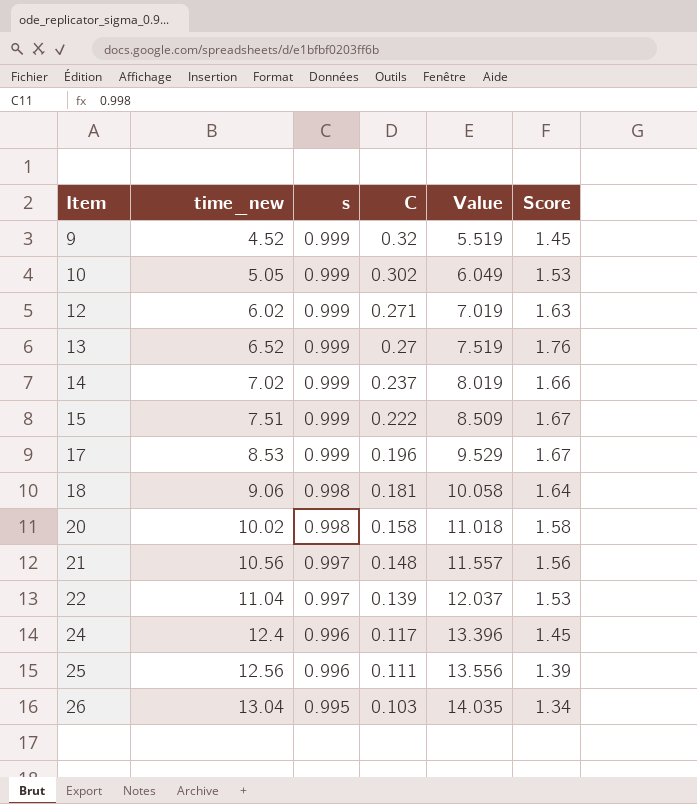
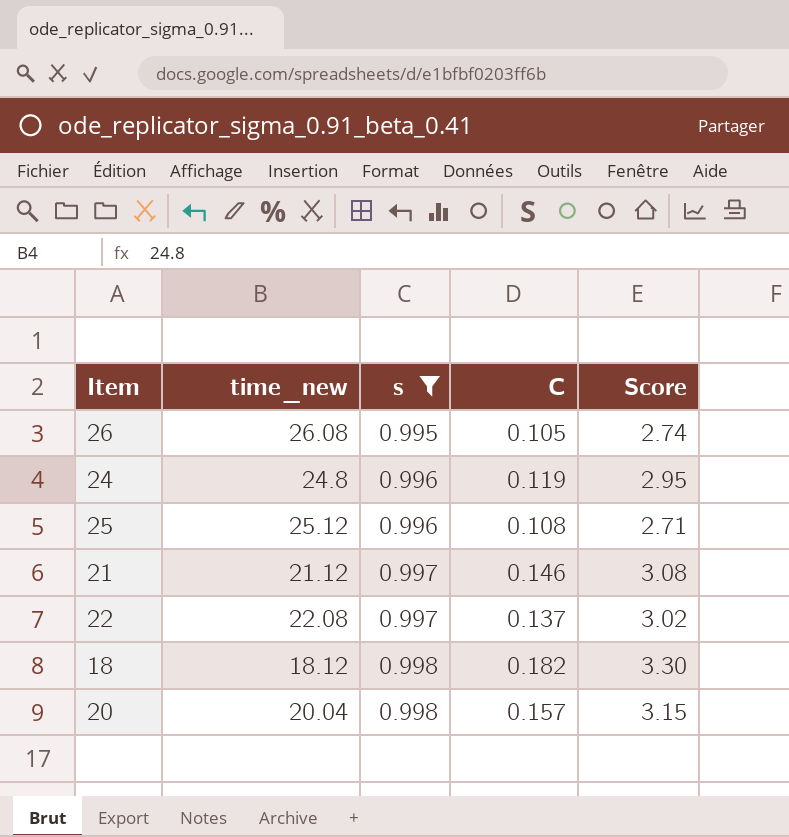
filter: none -> s != 0.999
row order: Item ascending -> s ascending
column Value | formula: [time_new] + [s] -> none
26 | time_new: 13.04 -> 26.08
26 | C: 0.103 -> 0.105
26 | Score: 1.34 -> 2.74
24 | time_new: 12.4 -> 24.8
24 | C: 0.117 -> 0.119
24 | Score: 1.45 -> 2.95
25 | time_new: 12.56 -> 25.12
25 | C: 0.111 -> 0.108
25 | Score: 1.39 -> 2.71
21 | time_new: 10.56 -> 21.12
21 | C: 0.148 -> 0.146
21 | Score: 1.56 -> 3.08
22 | time_new: 11.04 -> 22.08
22 | C: 0.139 -> 0.137
22 | Score: 1.53 -> 3.02
18 | time_new: 9.06 -> 18.12
18 | C: 0.181 -> 0.182
18 | Score: 1.64 -> 3.30
20 | time_new: 10.02 -> 20.04
20 | C: 0.158 -> 0.157
20 | Score: 1.58 -> 3.15

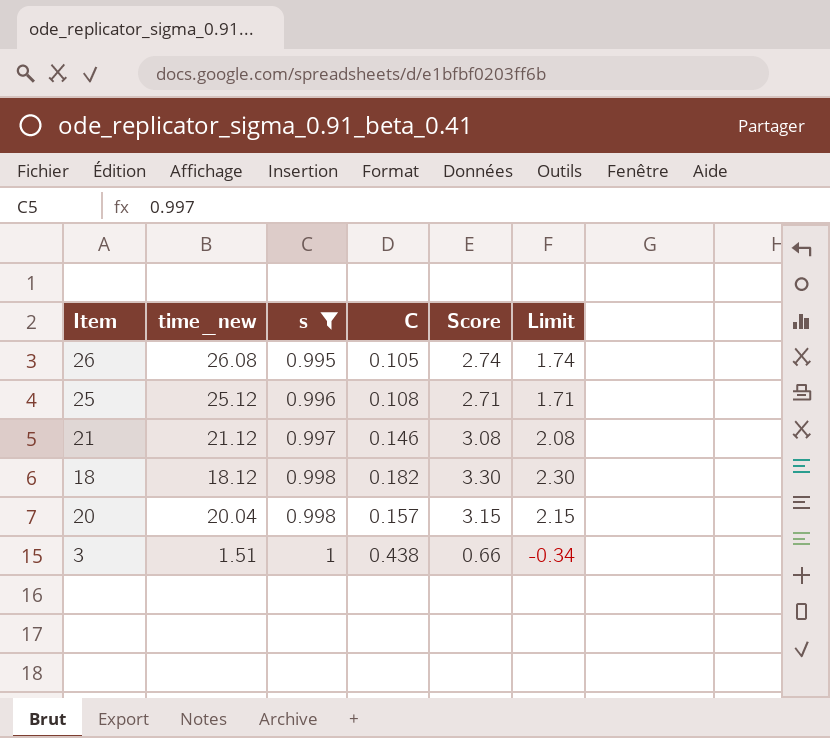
column Limit | formula: none -> [Score] - 1
row 24: 24.8 | 0.996 | 0.119 | 2.95 -> none
row 22: 22.08 | 0.997 | 0.137 | 3.02 -> none
row 3: none -> 1.51 | 1 | 0.438 | 0.66 | -0.34

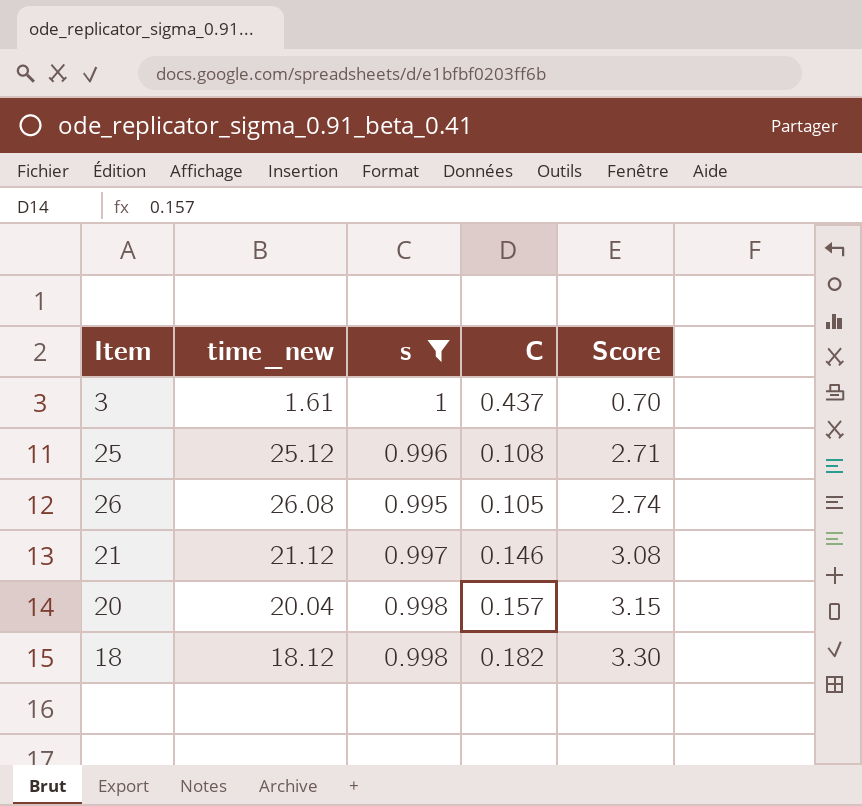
row order: s ascending -> Score ascending
column Limit | formula: [Score] - 1 -> none
3 | time_new: 1.51 -> 1.61
3 | C: 0.438 -> 0.437
3 | Score: 0.66 -> 0.70

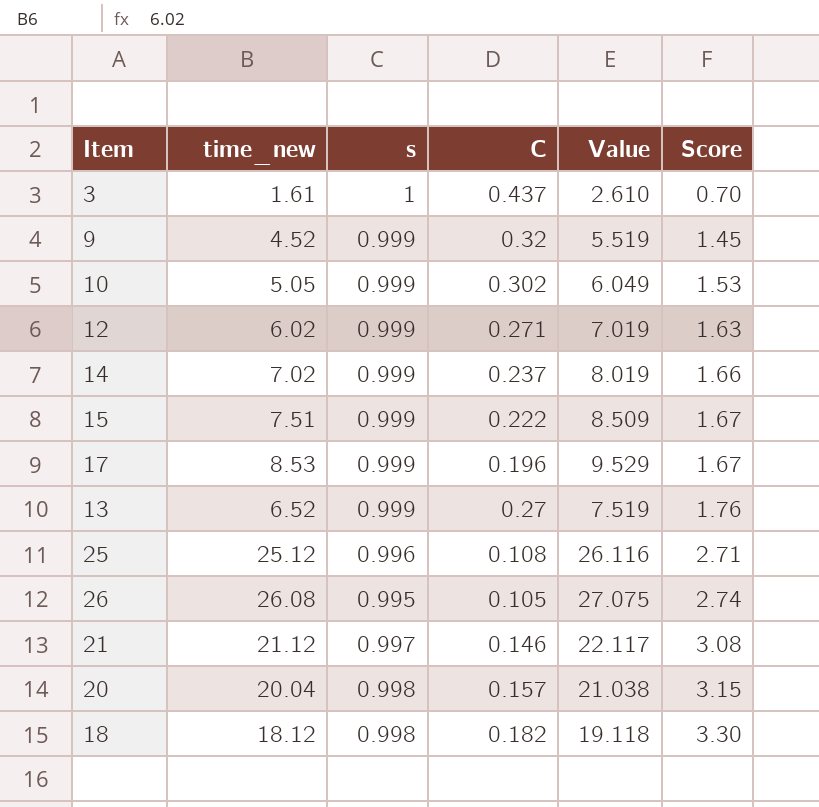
filter: s != 0.999 -> none
column Value | formula: none -> [time_new] + [s]

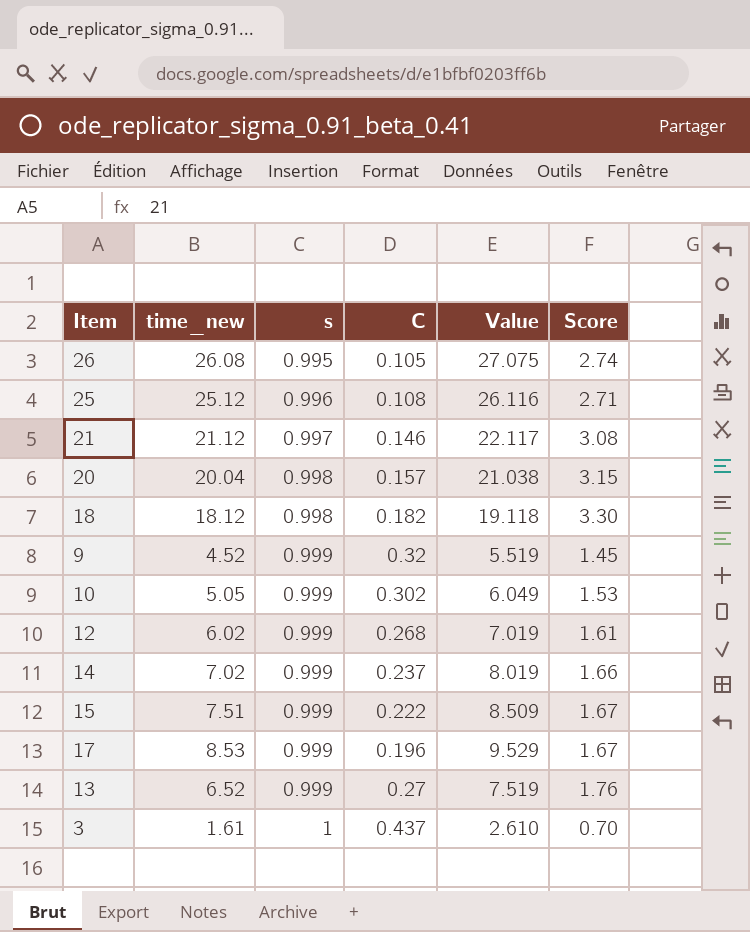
row order: Score ascending -> s ascending
12 | C: 0.271 -> 0.268
12 | Score: 1.63 -> 1.61

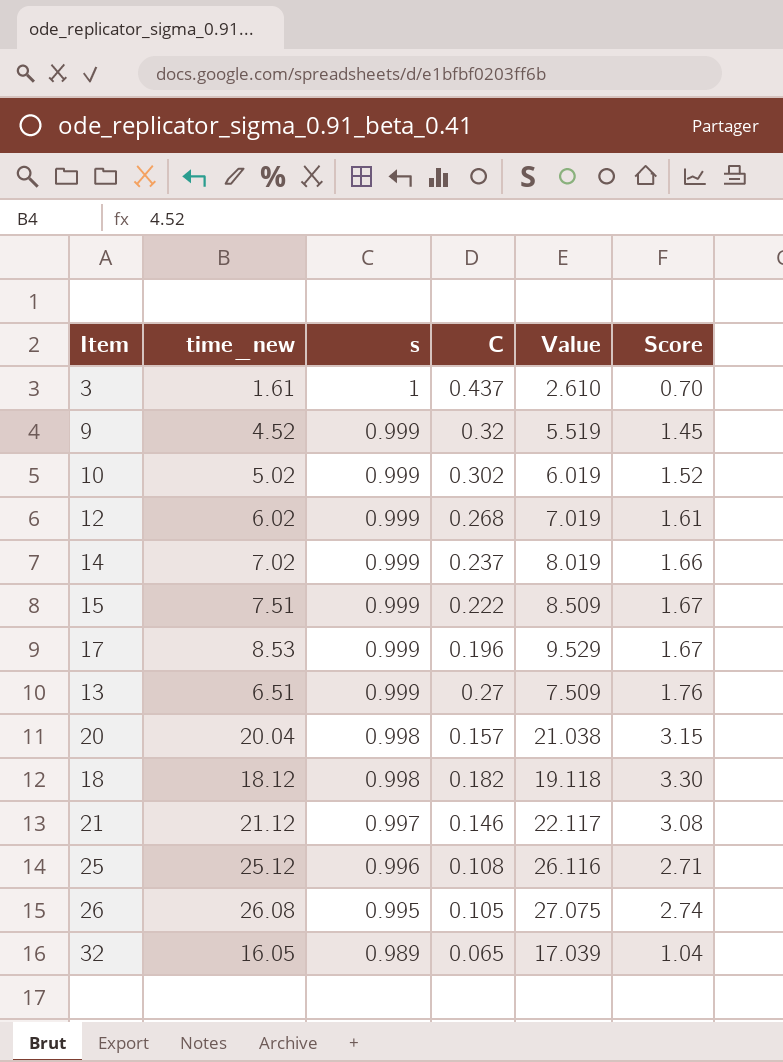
row order: s ascending -> s descending
10 | time_new: 5.05 -> 5.02
10 | Value: 6.049 -> 6.019
10 | Score: 1.53 -> 1.52
13 | time_new: 6.52 -> 6.51
13 | Value: 7.519 -> 7.509
row 32: none -> 16.05 | 0.989 | 0.065 | 17.039 | 1.04

